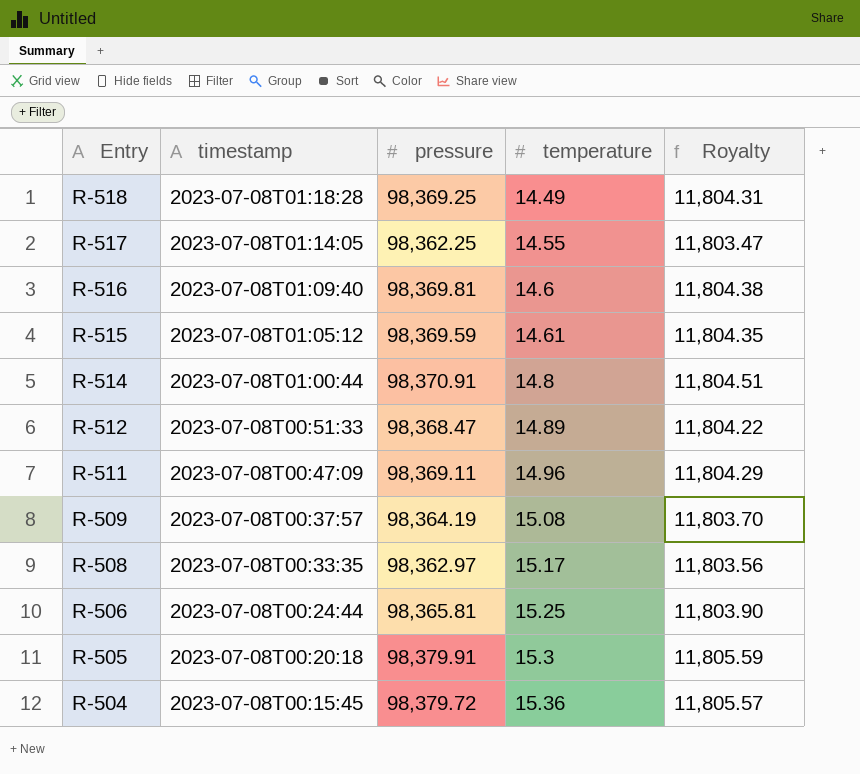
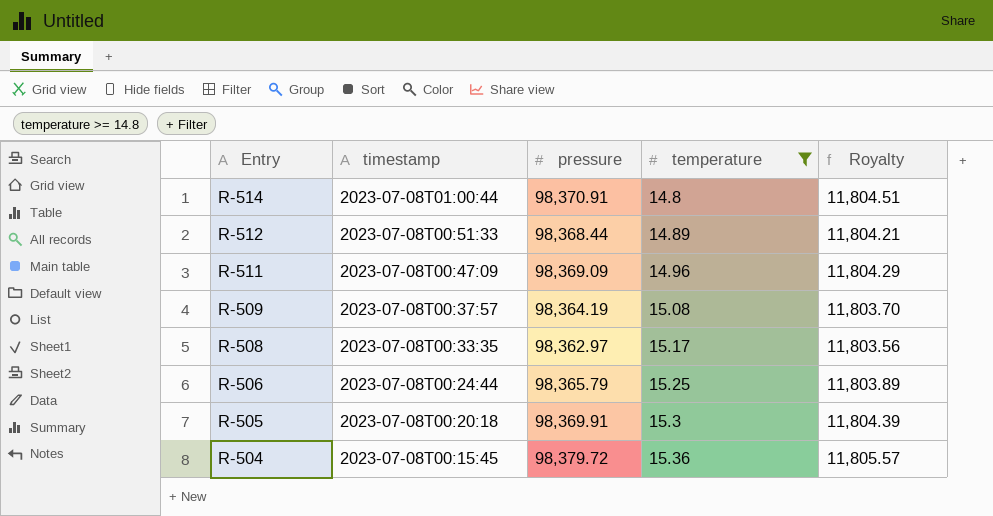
filter: none -> temperature >= 14.8
R-512 | pressure: 98,368.47 -> 98,368.44
R-512 | Royalty: 11,804.22 -> 11,804.21
R-511 | pressure: 98,369.11 -> 98,369.09
R-506 | pressure: 98,365.81 -> 98,365.79
R-506 | Royalty: 11,803.90 -> 11,803.89
R-505 | pressure: 98,379.91 -> 98,369.91
R-505 | Royalty: 11,805.59 -> 11,804.39

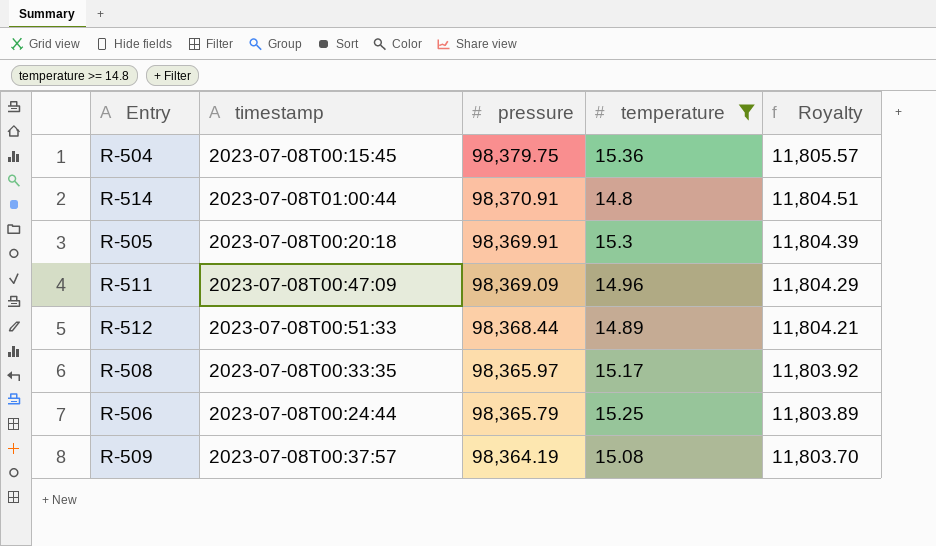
row order: Entry descending -> pressure descending
R-504 | pressure: 98,379.72 -> 98,379.75
R-508 | pressure: 98,362.97 -> 98,365.97
R-508 | Royalty: 11,803.56 -> 11,803.92

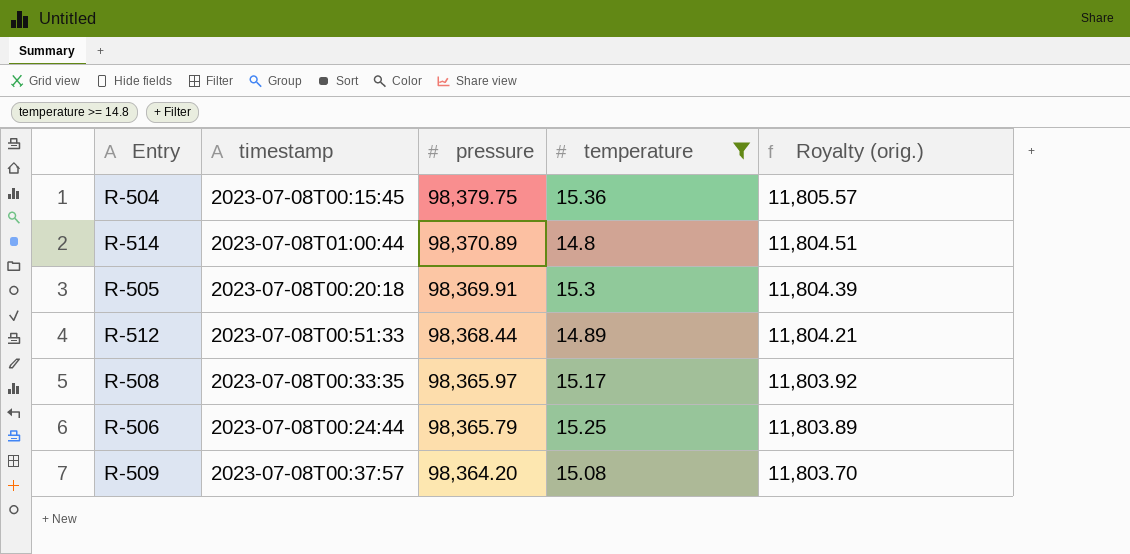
column name: Royalty -> Royalty (orig.)
row R-511: 2023-07-08T00:47:09 | 98,369.09 | 14.96 | 11,804.29 -> none
R-514 | pressure: 98,370.91 -> 98,370.89
R-509 | pressure: 98,364.19 -> 98,364.20

